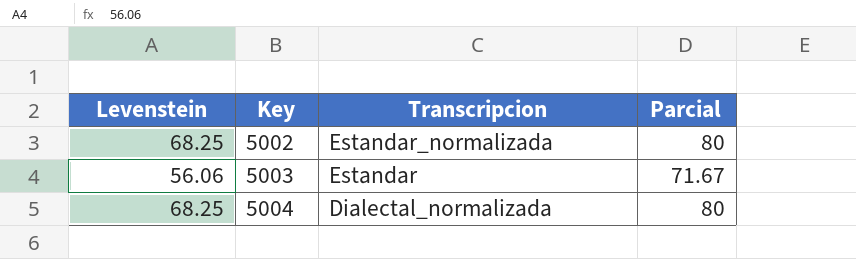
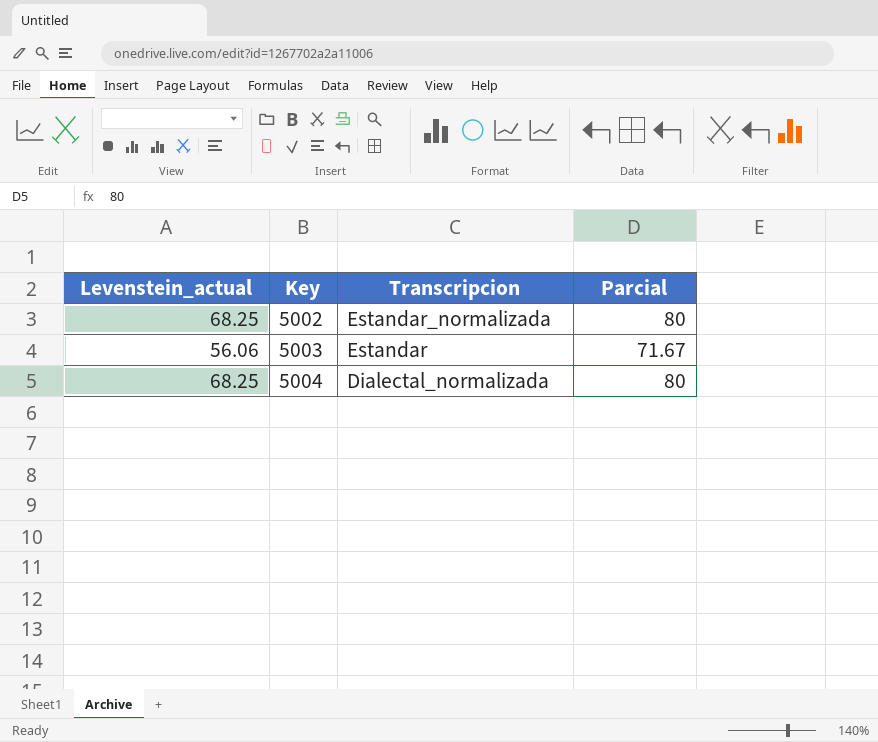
column name: Levenstein -> Levenstein_actual

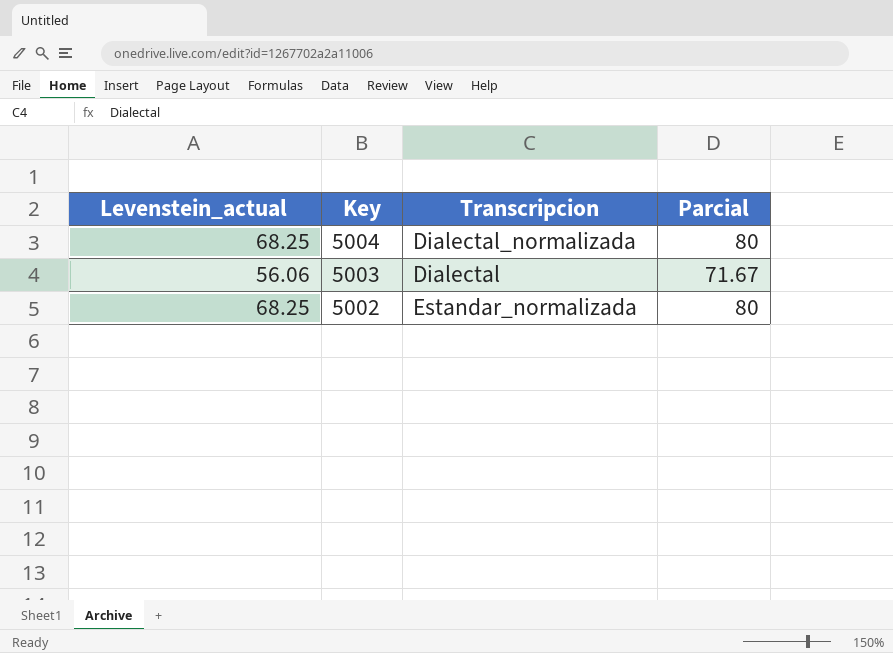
row order: Key ascending -> Key descending
5003 | Transcripcion: Estandar -> Dialectal

